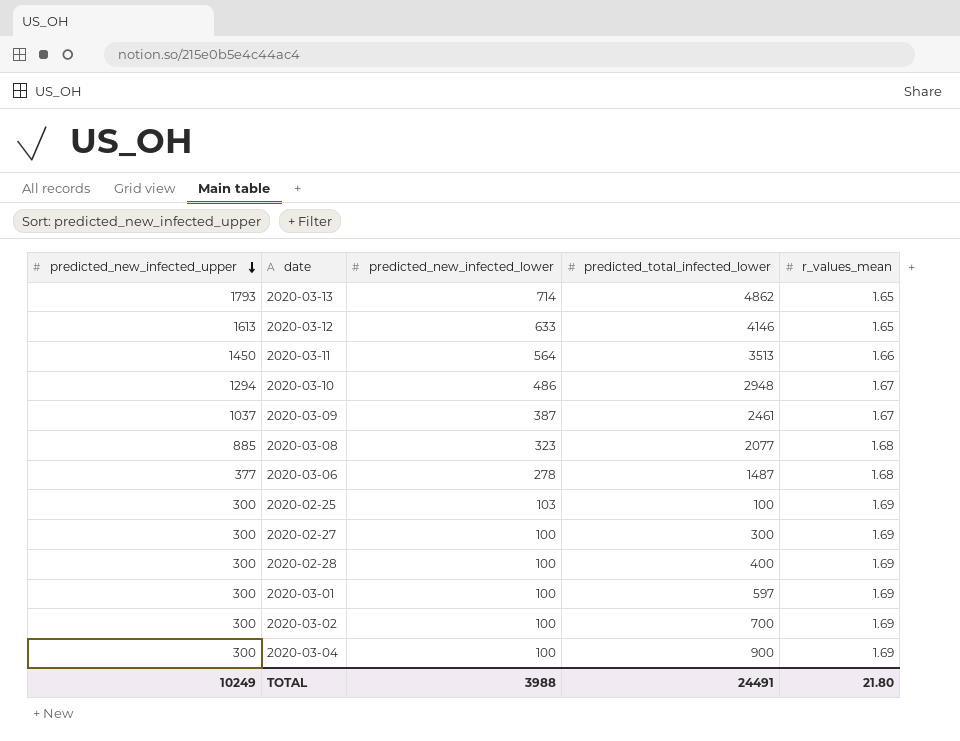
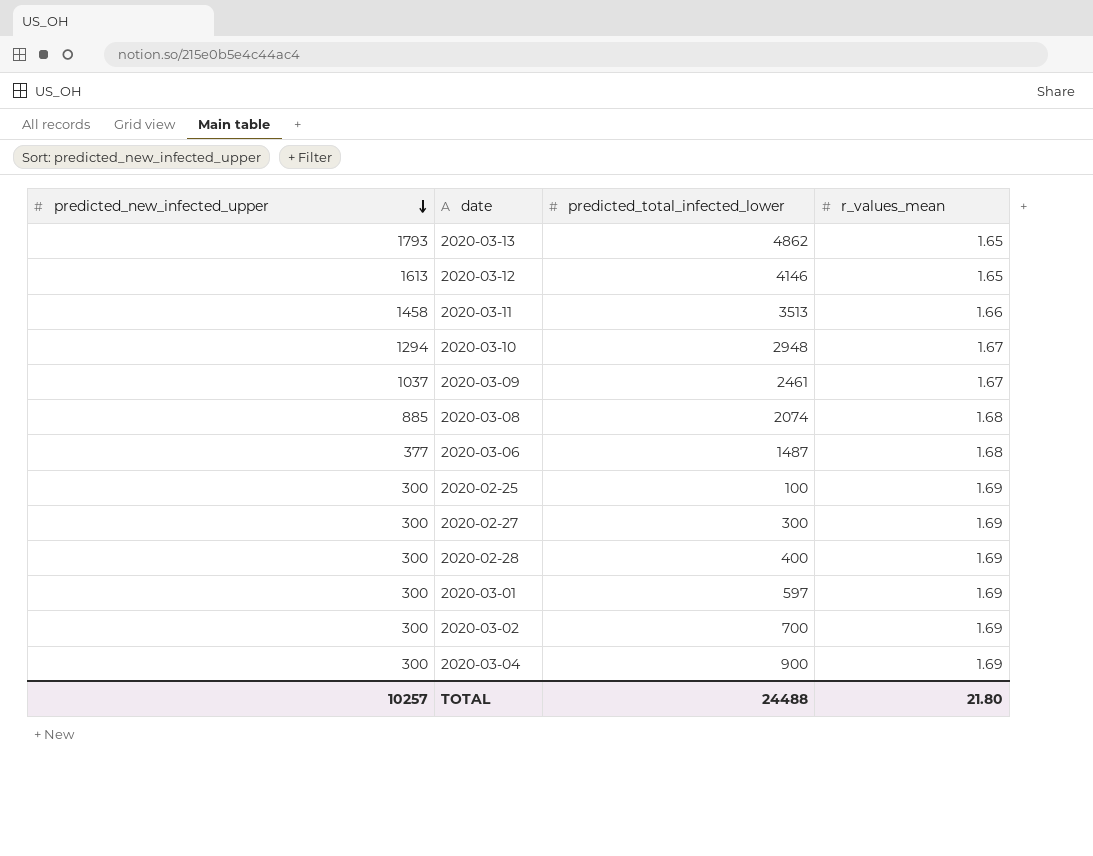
column predicted_new_infected_lower | position: 3 -> none
2020-03-11 | predicted_new_infected_upper: 1450 -> 1458
2020-03-08 | predicted_total_infected_lower: 2077 -> 2074
TOTAL | predicted_new_infected_upper: 10249 -> 10257
TOTAL | predicted_total_infected_lower: 24491 -> 24488

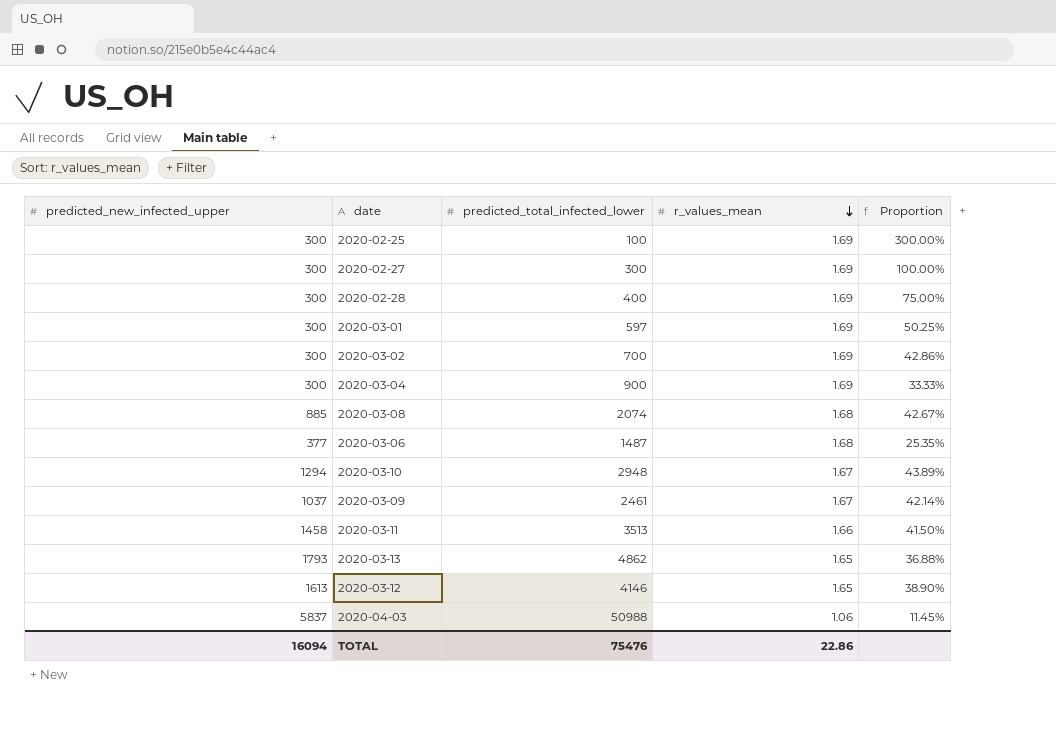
row order: predicted_new_infected_upper descending -> r_values_mean descending
column Proportion | formula: none -> [predicted_new_infected_upper] / [predicted_total_infected_lower]
row 2020-04-03: none -> 5837 | 50988 | 1.06 | 11.45%
TOTAL | predicted_new_infected_upper: 10257 -> 16094
TOTAL | predicted_total_infected_lower: 24488 -> 75476
TOTAL | r_values_mean: 21.80 -> 22.86

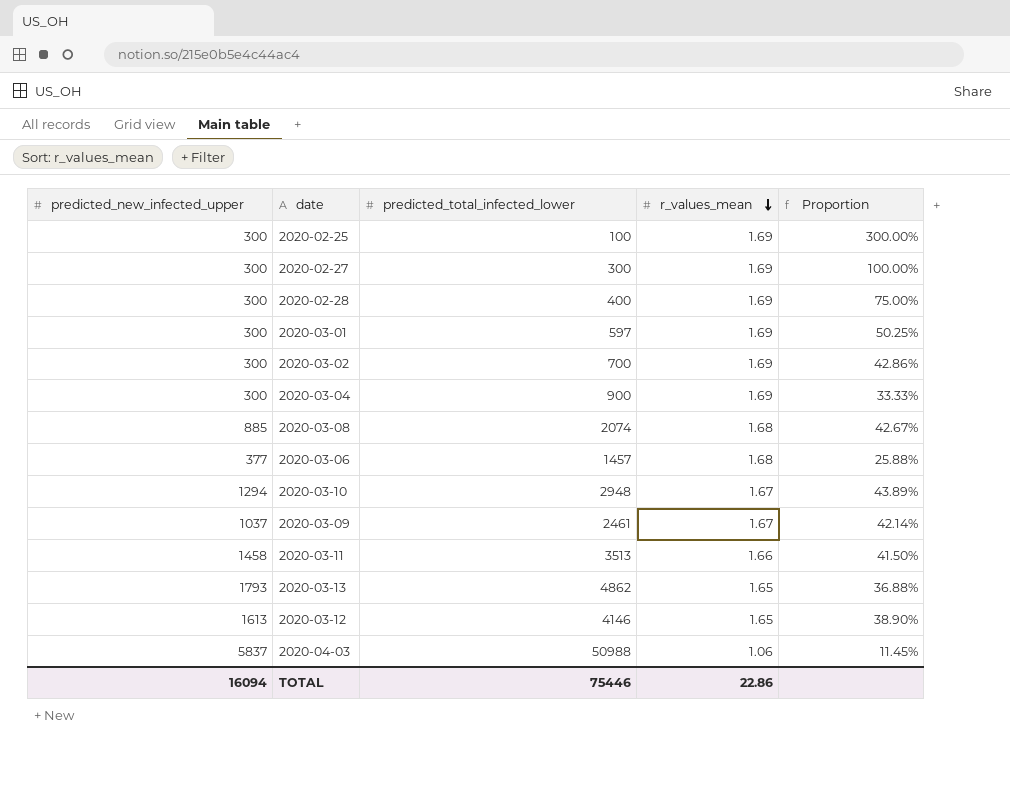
2020-03-06 | predicted_total_infected_lower: 1487 -> 1457
2020-03-06 | Proportion: 25.35% -> 25.88%
TOTAL | predicted_total_infected_lower: 75476 -> 75446

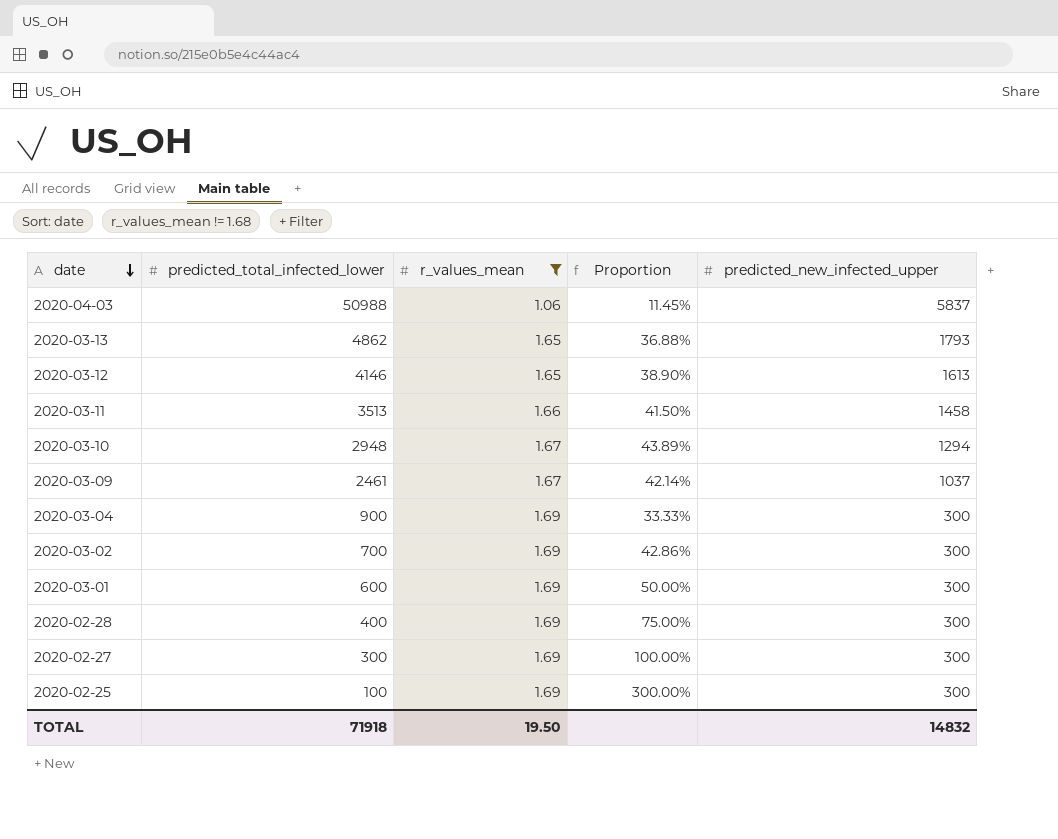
filter: none -> r_values_mean != 1.68
row order: r_values_mean descending -> date descending
column predicted_new_infected_upper | position: 1 -> 5
2020-03-01 | predicted_total_infected_lower: 597 -> 600
2020-03-01 | Proportion: 50.25% -> 50.00%
TOTAL | predicted_total_infected_lower: 75446 -> 71918
TOTAL | r_values_mean: 22.86 -> 19.50
TOTAL | predicted_new_infected_upper: 16094 -> 14832

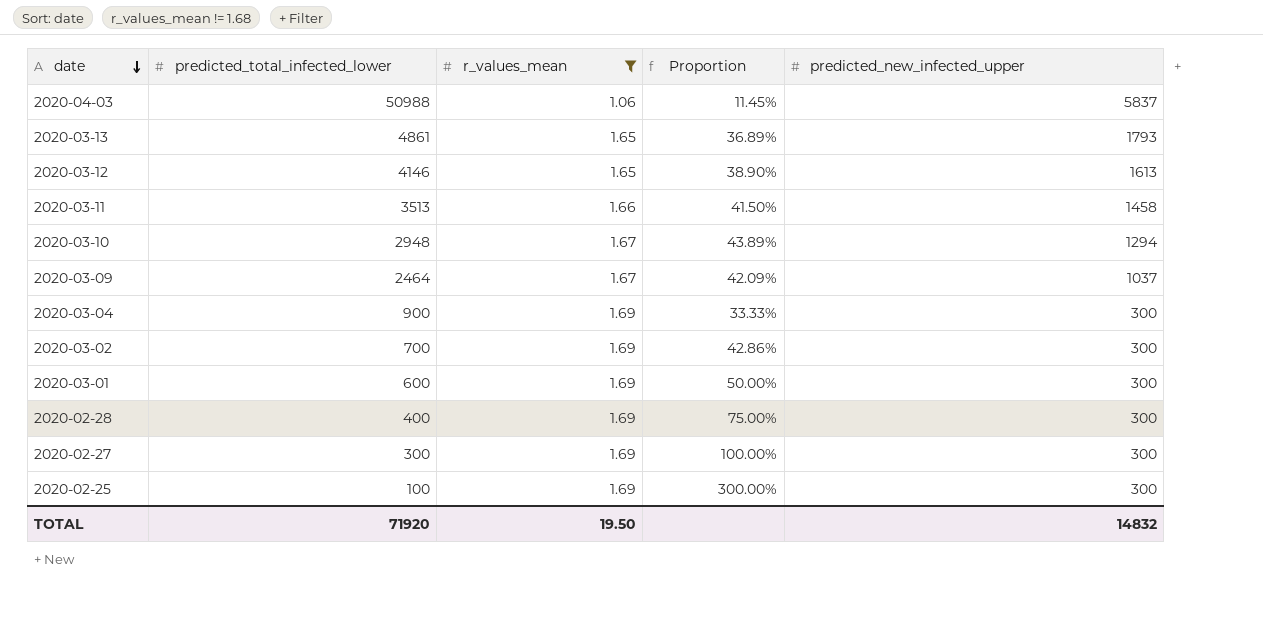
2020-03-13 | predicted_total_infected_lower: 4862 -> 4861
2020-03-13 | Proportion: 36.88% -> 36.89%
2020-03-09 | predicted_total_infected_lower: 2461 -> 2464
2020-03-09 | Proportion: 42.14% -> 42.09%
TOTAL | predicted_total_infected_lower: 71918 -> 71920

